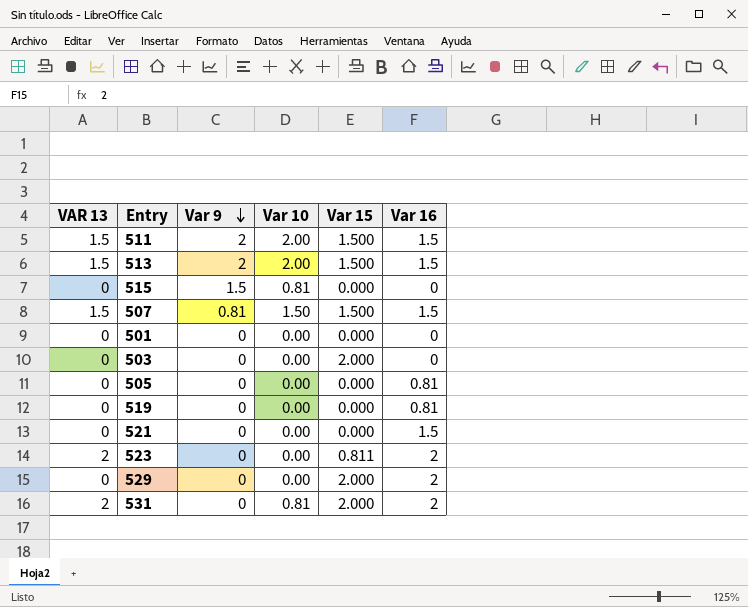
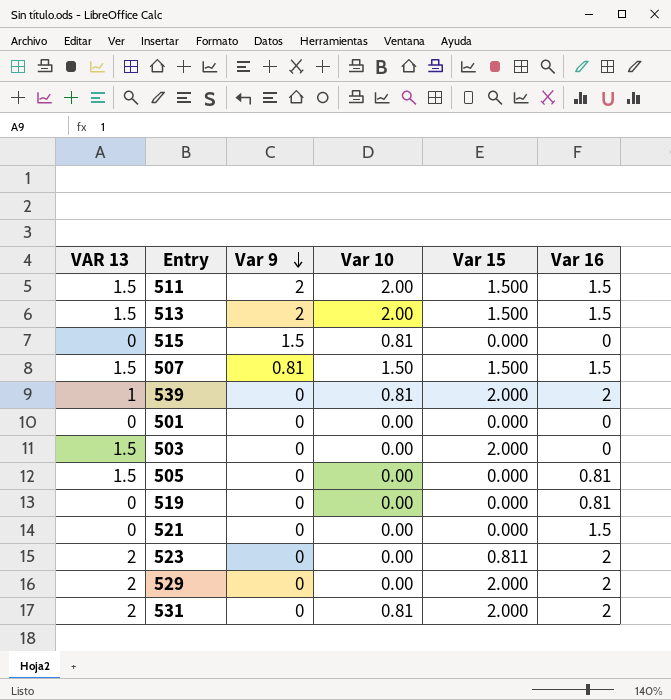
row 539: none -> 1 | 0 | 0.81 | 2.000 | 2
503 | VAR 13: 0 -> 1.5
505 | VAR 13: 0 -> 1.5
529 | VAR 13: 0 -> 2

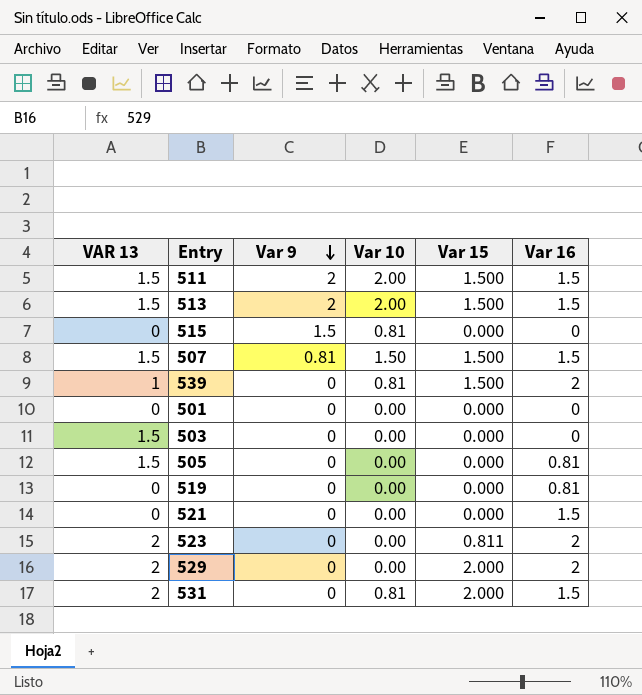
539 | Var 15: 2.000 -> 1.500
503 | Var 15: 2.000 -> 0.000
531 | Var 16: 2 -> 1.5

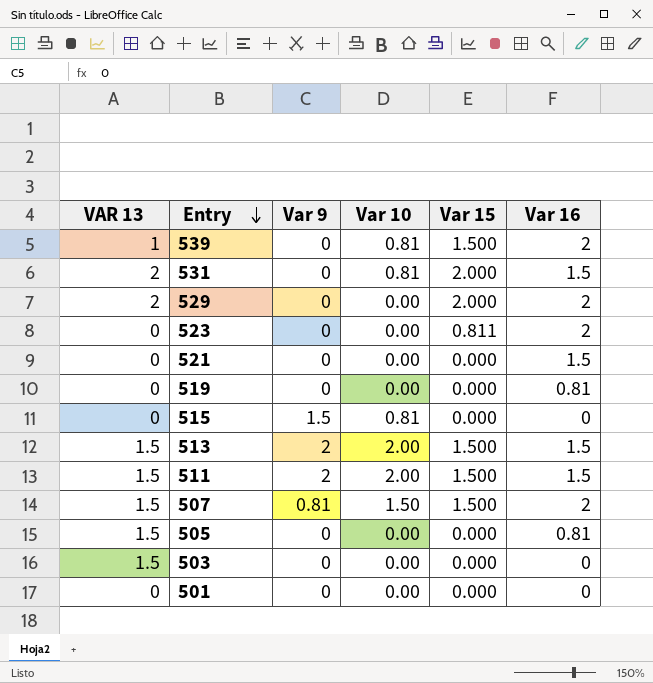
row order: Var 9 descending -> Entry descending
523 | VAR 13: 2 -> 0
507 | Var 16: 1.5 -> 2

